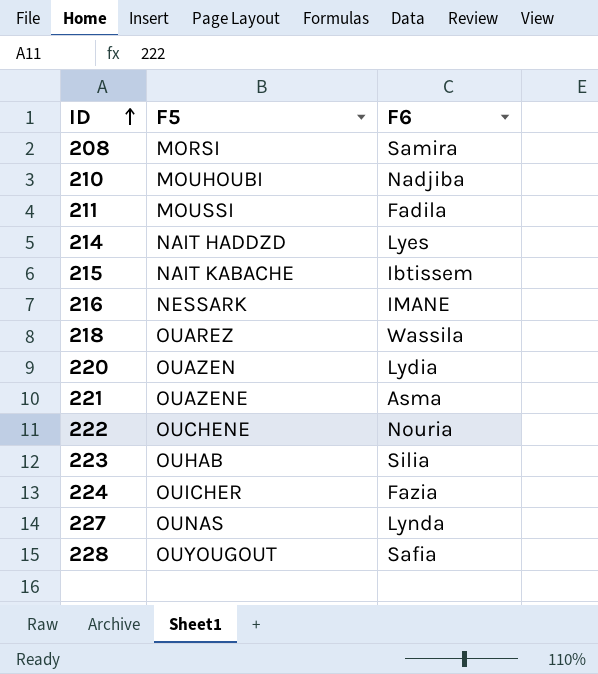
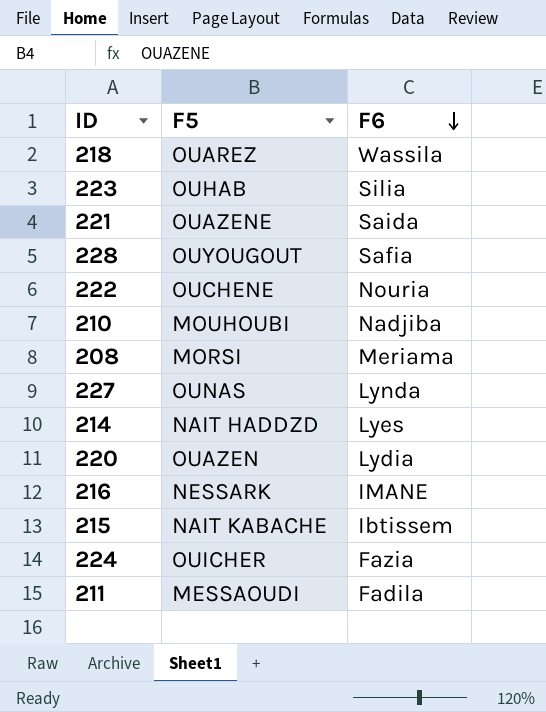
row order: ID ascending -> F6 descending
221 | F6: Asma -> Saida
208 | F6: Samira -> Meriama
211 | F5: MOUSSI -> MESSAOUDI

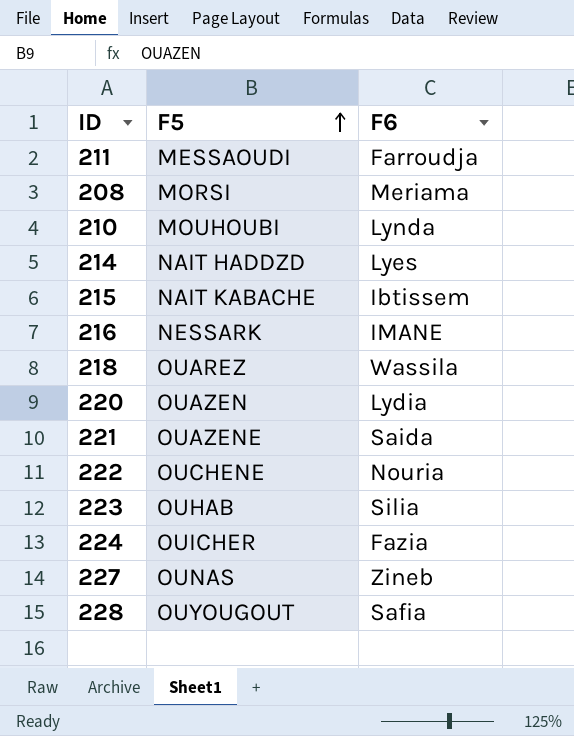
row order: F6 descending -> F5 ascending
211 | F6: Fadila -> Farroudja
210 | F6: Nadjiba -> Lynda
227 | F6: Lynda -> Zineb

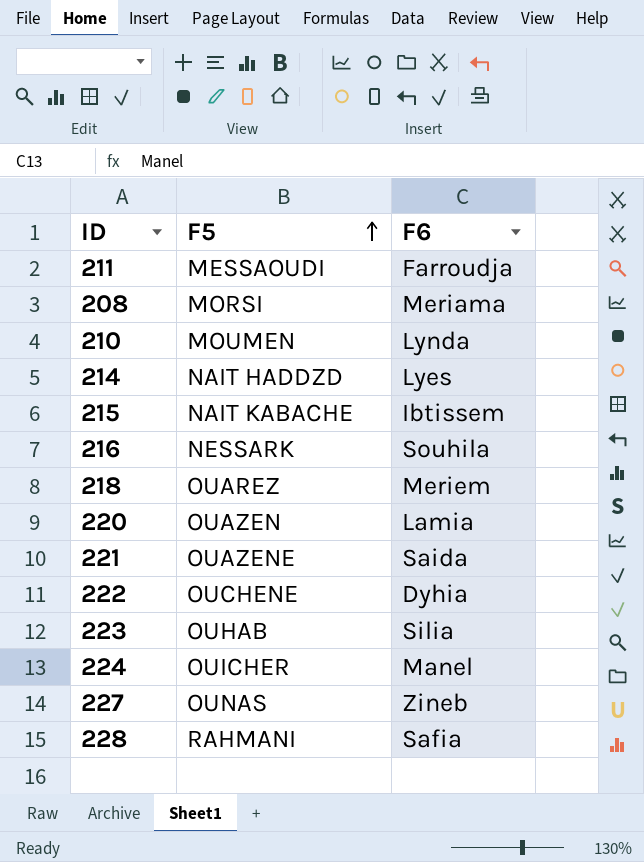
210 | F5: MOUHOUBI -> MOUMEN
216 | F6: IMANE -> Souhila
218 | F6: Wassila -> Meriem
220 | F6: Lydia -> Lamia
222 | F6: Nouria -> Dyhia
224 | F6: Fazia -> Manel
228 | F5: OUYOUGOUT -> RAHMANI

